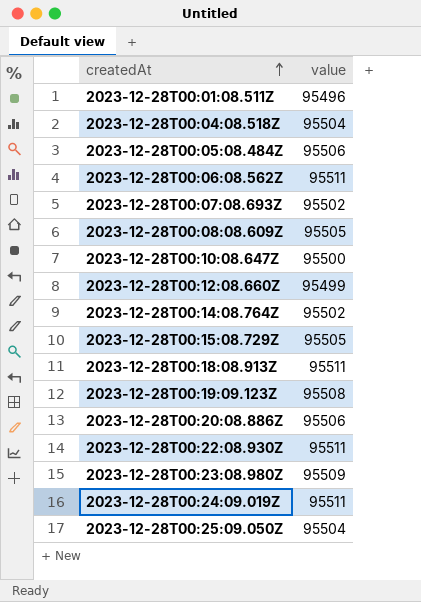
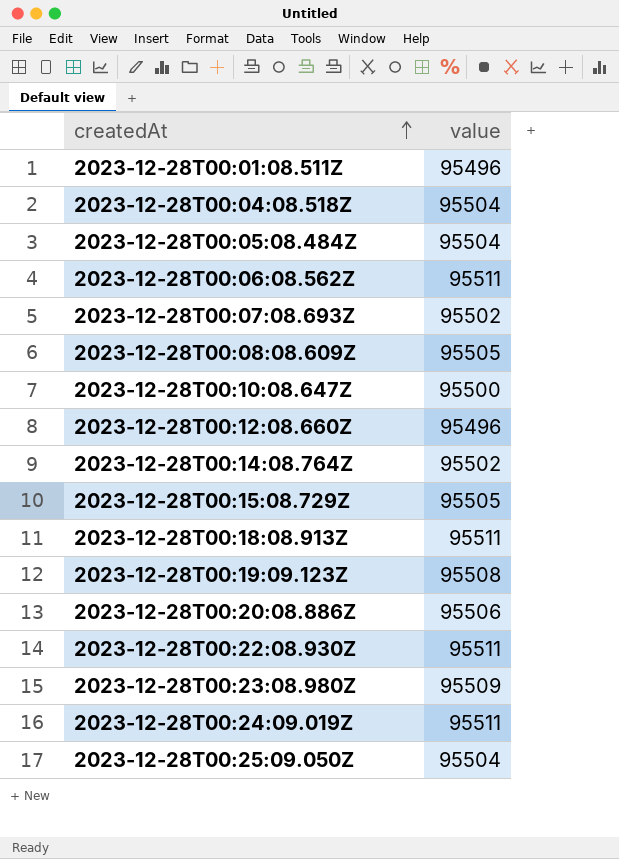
2023-12-28T00:05:08.484Z | value: 95506 -> 95504
2023-12-28T00:12:08.660Z | value: 95499 -> 95496

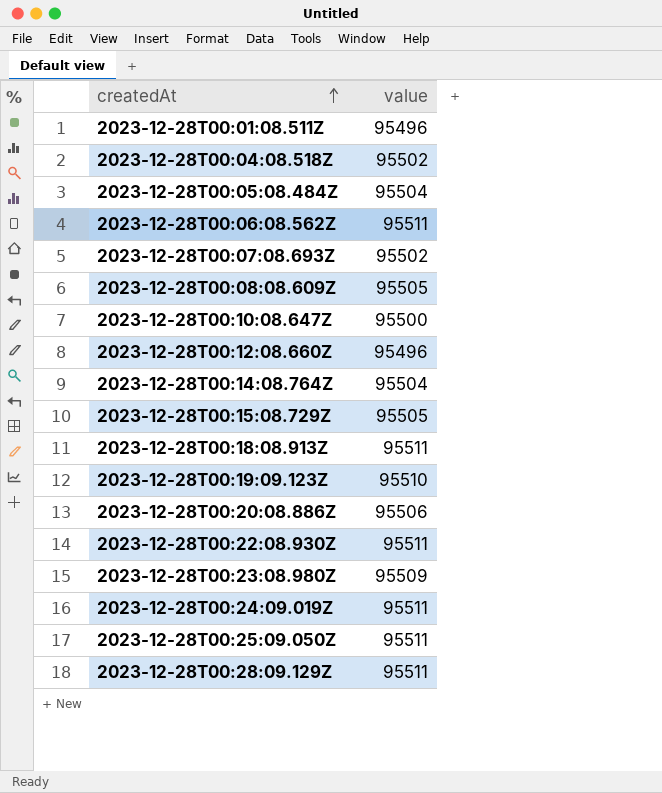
2023-12-28T00:04:08.518Z | value: 95504 -> 95502
2023-12-28T00:14:08.764Z | value: 95502 -> 95504
2023-12-28T00:19:09.123Z | value: 95508 -> 95510
2023-12-28T00:25:09.050Z | value: 95504 -> 95511
row 2023-12-28T00:28:09.129Z: none -> 95511

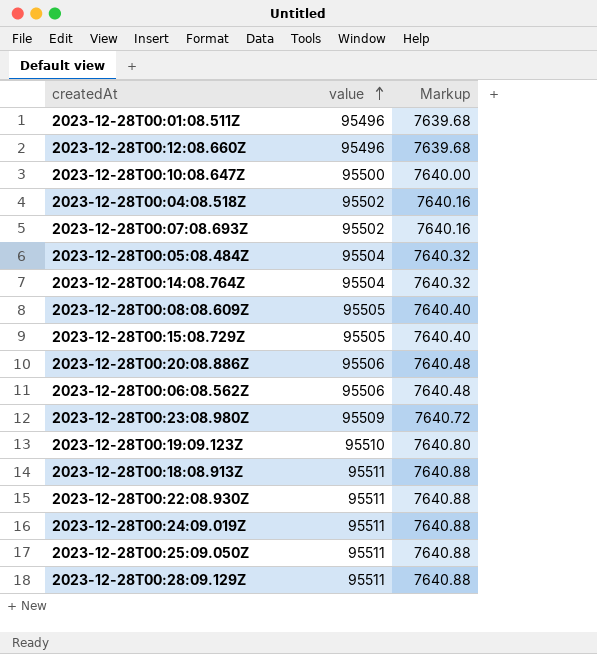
row order: createdAt ascending -> value ascending
column Markup | formula: none -> [value] * 0.08
2023-12-28T00:06:08.562Z | value: 95511 -> 95506

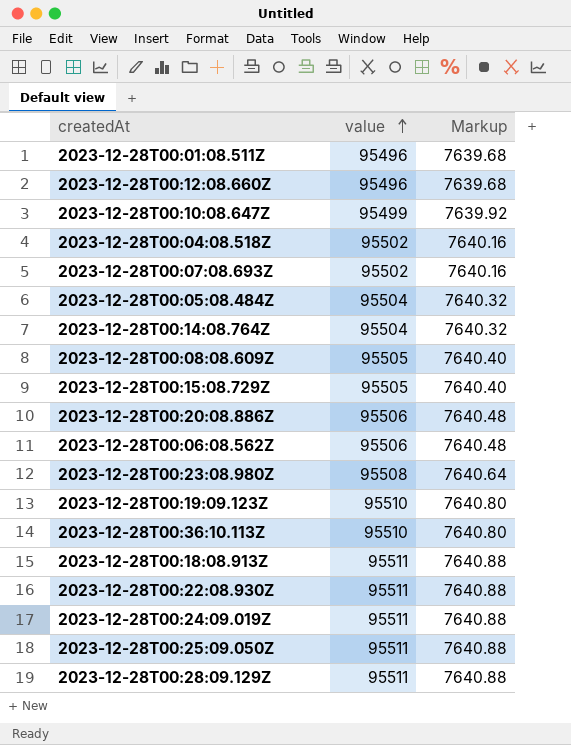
2023-12-28T00:10:08.647Z | value: 95500 -> 95499
2023-12-28T00:10:08.647Z | Markup: 7640.00 -> 7639.92
2023-12-28T00:23:08.980Z | value: 95509 -> 95508
2023-12-28T00:23:08.980Z | Markup: 7640.72 -> 7640.64
row 2023-12-28T00:36:10.113Z: none -> 95510 | 7640.80

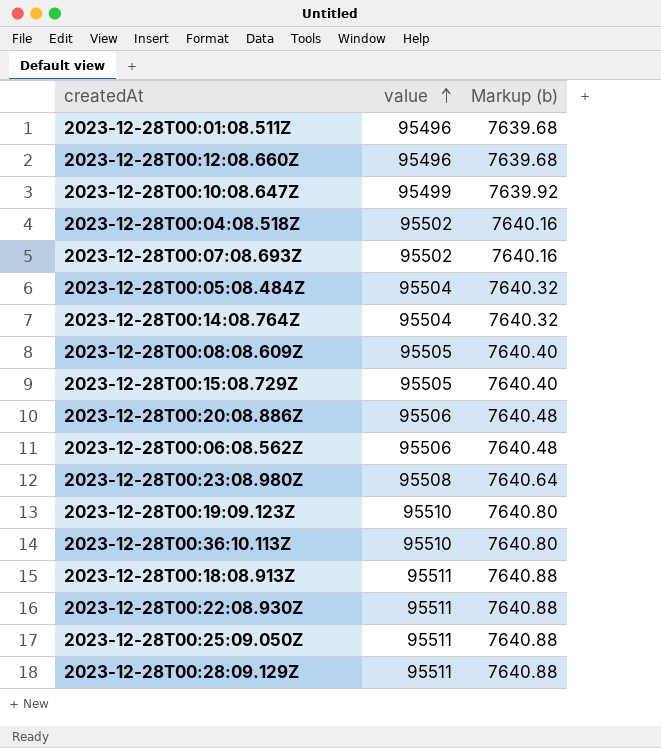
column name: Markup -> Markup (b)
row 2023-12-28T00:24:09.019Z: 95511 | 7640.88 -> none

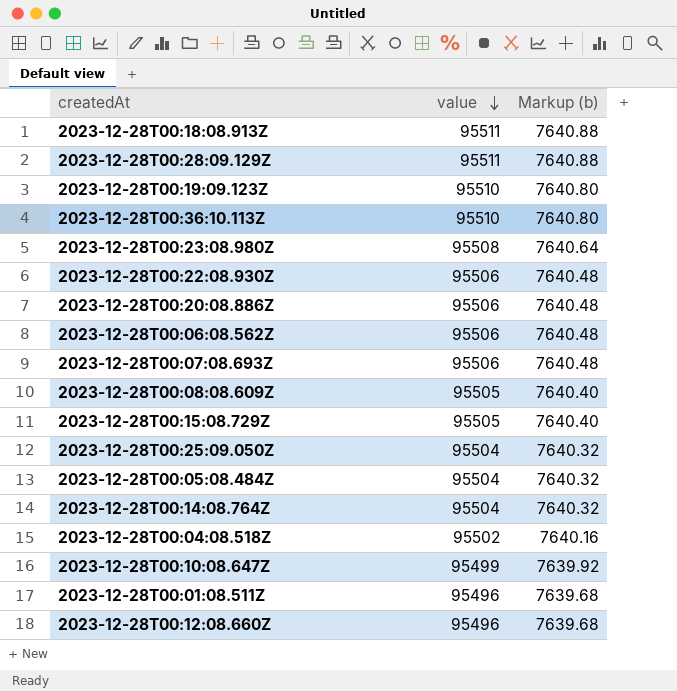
row order: value ascending -> value descending
2023-12-28T00:22:08.930Z | value: 95511 -> 95506
2023-12-28T00:22:08.930Z | Markup (b): 7640.88 -> 7640.48
2023-12-28T00:07:08.693Z | value: 95502 -> 95506
2023-12-28T00:07:08.693Z | Markup (b): 7640.16 -> 7640.48
2023-12-28T00:25:09.050Z | value: 95511 -> 95504
2023-12-28T00:25:09.050Z | Markup (b): 7640.88 -> 7640.32

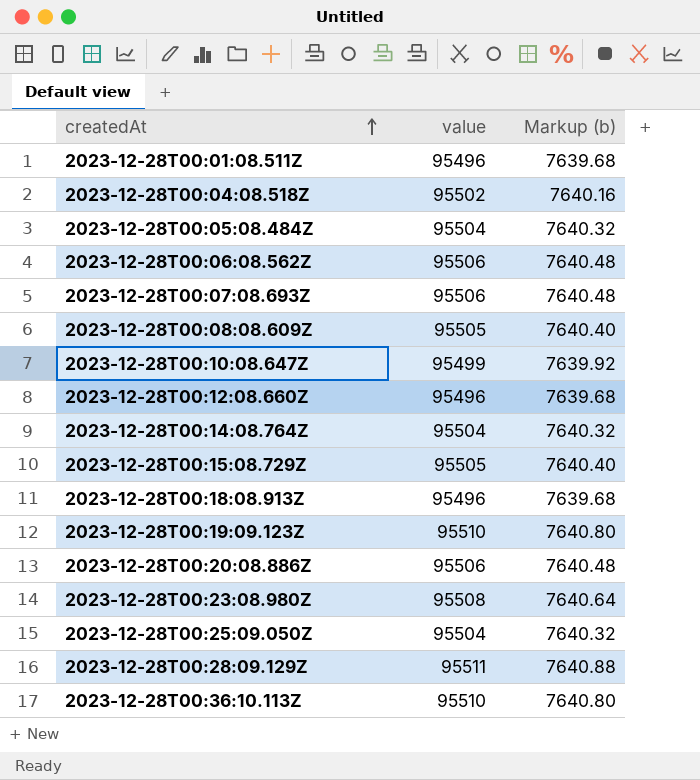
row order: value descending -> createdAt ascending
row 2023-12-28T00:22:08.930Z: 95506 | 7640.48 -> none
2023-12-28T00:18:08.913Z | value: 95511 -> 95496
2023-12-28T00:18:08.913Z | Markup (b): 7640.88 -> 7639.68

